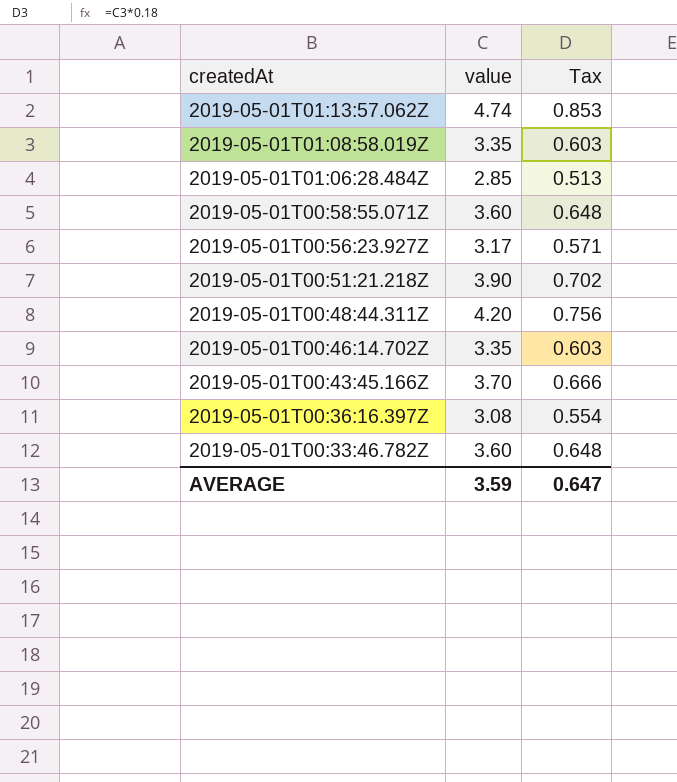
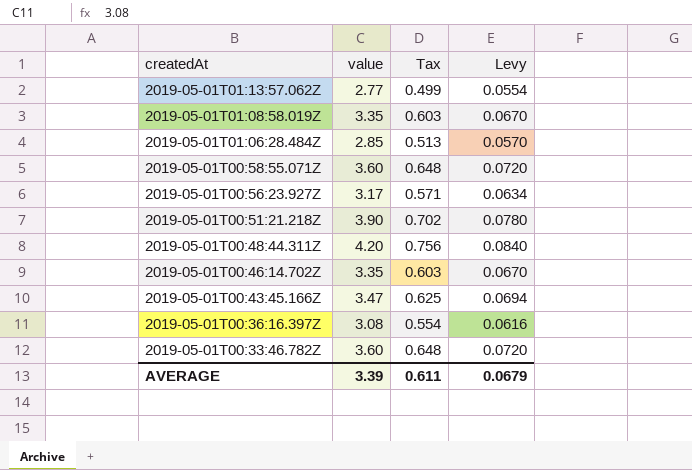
column Levy | formula: none -> [value] * 0.02
2019-05-01T01:13:57.062Z | value: 4.74 -> 2.77
2019-05-01T01:13:57.062Z | Tax: 0.853 -> 0.499
2019-05-01T00:43:45.166Z | value: 3.70 -> 3.47
2019-05-01T00:43:45.166Z | Tax: 0.666 -> 0.625
AVERAGE | value: 3.59 -> 3.39
AVERAGE | Tax: 0.647 -> 0.611

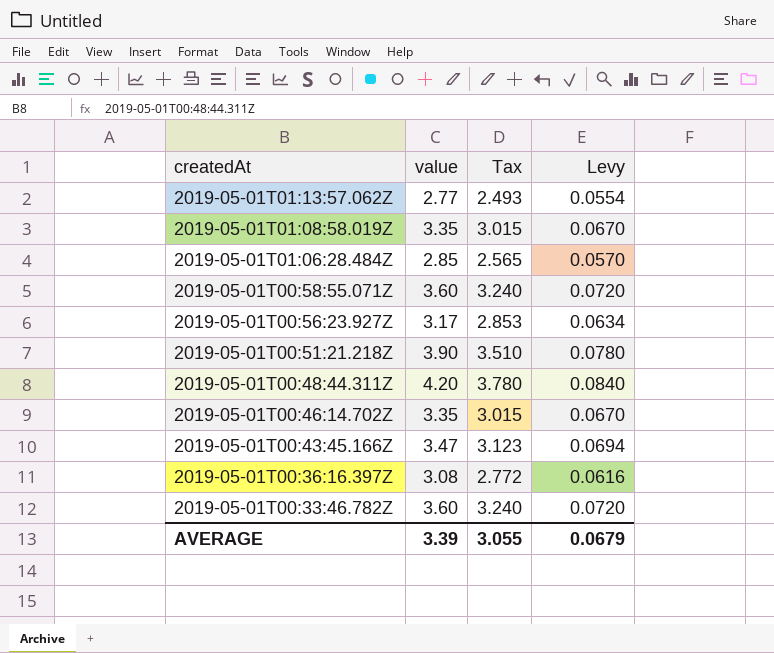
column Tax | formula: [value] * 0.18 -> [value] * 0.9
AVERAGE | Tax: 0.611 -> 3.055

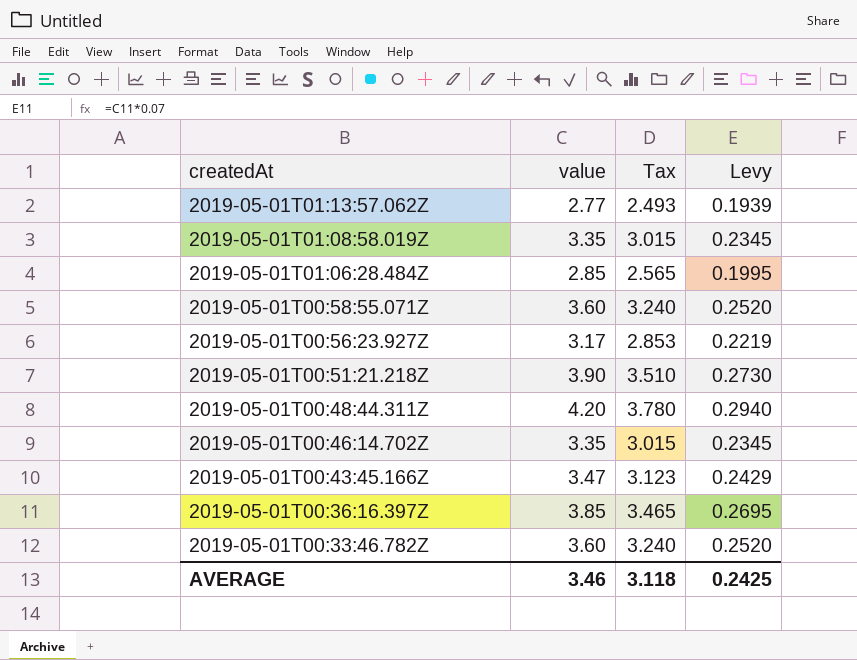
column Levy | formula: [value] * 0.02 -> [value] * 0.07
2019-05-01T00:36:16.397Z | value: 3.08 -> 3.85
2019-05-01T00:36:16.397Z | Tax: 2.772 -> 3.465
AVERAGE | value: 3.39 -> 3.46
AVERAGE | Tax: 3.055 -> 3.118
AVERAGE | Levy: 0.0679 -> 0.2425

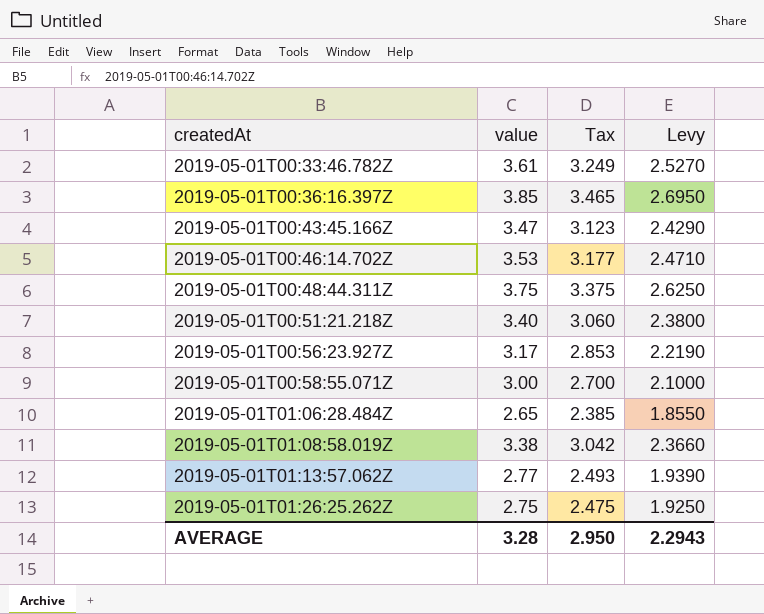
row order: createdAt descending -> createdAt ascending
column Levy | formula: [value] * 0.07 -> [value] * 0.7
2019-05-01T00:33:46.782Z | value: 3.60 -> 3.61
2019-05-01T00:33:46.782Z | Tax: 3.240 -> 3.249
2019-05-01T00:46:14.702Z | value: 3.35 -> 3.53
2019-05-01T00:46:14.702Z | Tax: 3.015 -> 3.177
2019-05-01T00:48:44.311Z | value: 4.20 -> 3.75
2019-05-01T00:48:44.311Z | Tax: 3.780 -> 3.375
2019-05-01T00:51:21.218Z | value: 3.90 -> 3.40
2019-05-01T00:51:21.218Z | Tax: 3.510 -> 3.060
2019-05-01T00:58:55.071Z | value: 3.60 -> 3.00
2019-05-01T00:58:55.071Z | Tax: 3.240 -> 2.700
2019-05-01T01:06:28.484Z | value: 2.85 -> 2.65
2019-05-01T01:06:28.484Z | Tax: 2.565 -> 2.385
2019-05-01T01:08:58.019Z | value: 3.35 -> 3.38
2019-05-01T01:08:58.019Z | Tax: 3.015 -> 3.042
row 2019-05-01T01:26:25.262Z: none -> 2.75 | 2.475 | 1.9250
AVERAGE | value: 3.46 -> 3.28
AVERAGE | Tax: 3.118 -> 2.950
AVERAGE | Levy: 0.2425 -> 2.2943

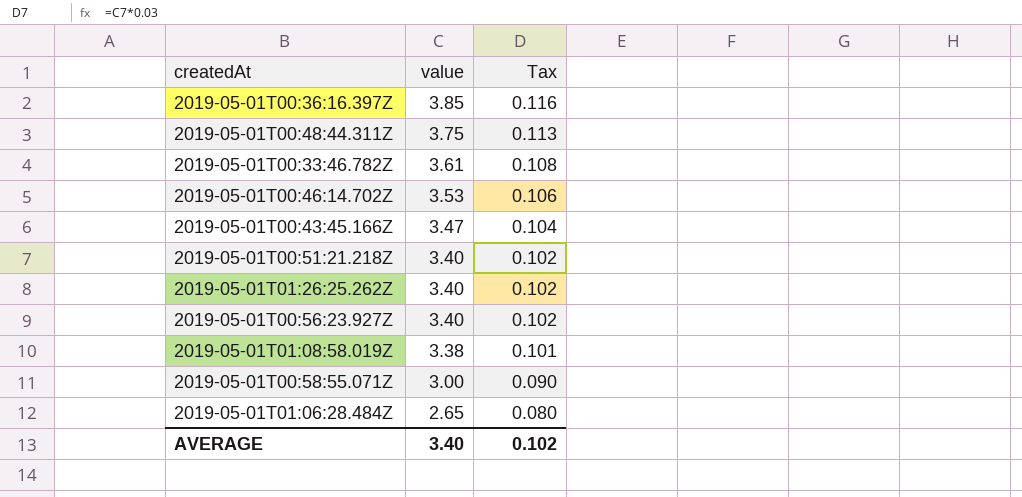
row order: createdAt ascending -> value descending
column Levy | formula: [value] * 0.7 -> none
column Tax | formula: [value] * 0.9 -> [value] * 0.03
row 2019-05-01T01:13:57.062Z: 2.77 | 2.493 | 1.9390 -> none
2019-05-01T01:26:25.262Z | value: 2.75 -> 3.40
2019-05-01T00:56:23.927Z | value: 3.17 -> 3.40
AVERAGE | value: 3.28 -> 3.40
AVERAGE | Tax: 2.950 -> 0.102

